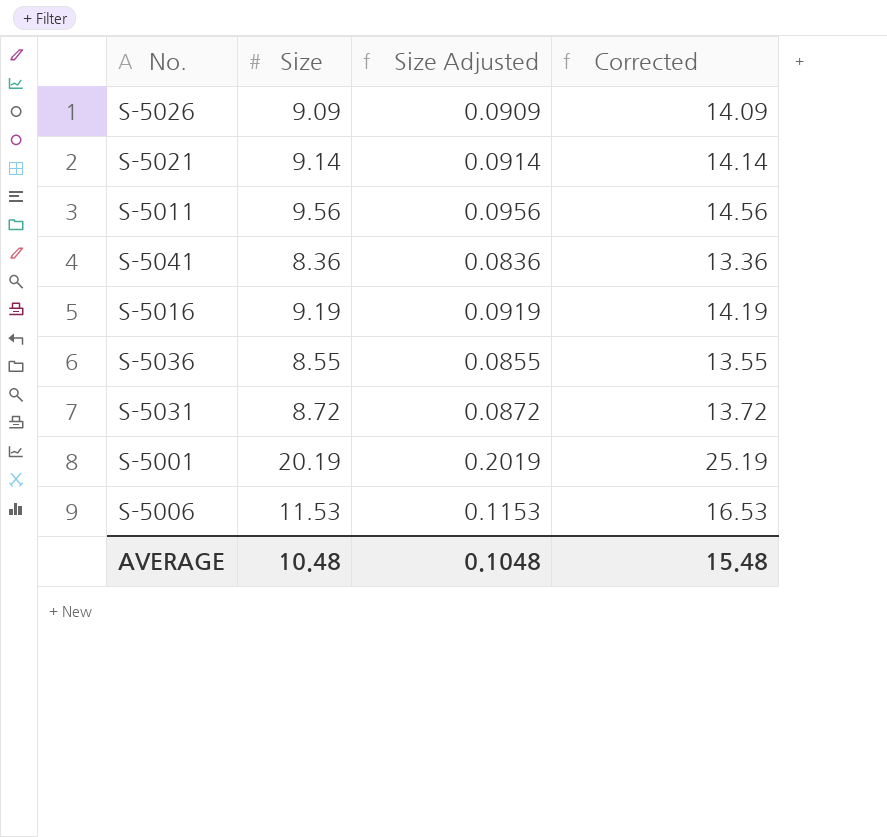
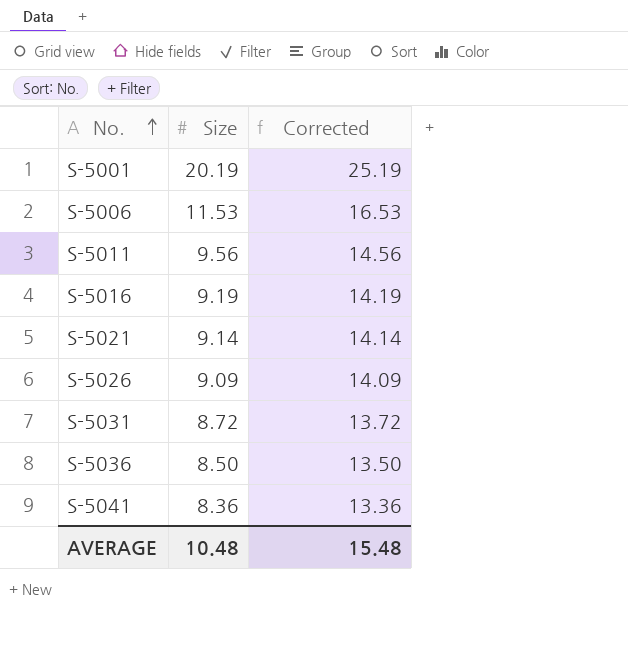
row order: none -> No. ascending
column Size Adjusted | formula: [Size] * 0.01 -> none
S-5036 | Size: 8.55 -> 8.50
S-5036 | Corrected: 13.55 -> 13.50

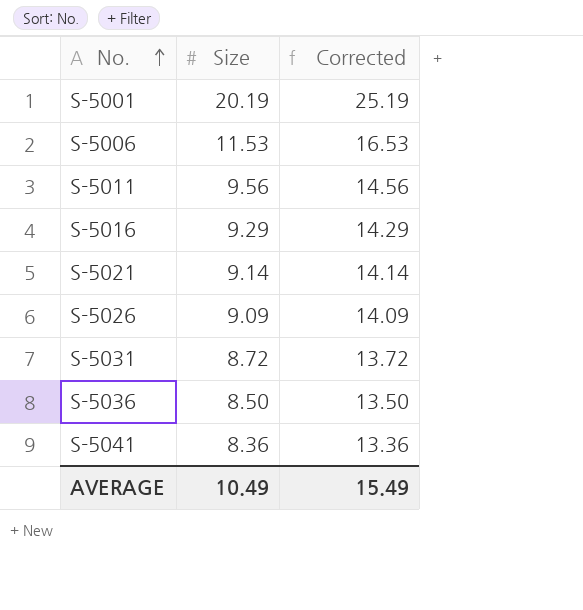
S-5016 | Size: 9.19 -> 9.29
S-5016 | Corrected: 14.19 -> 14.29
AVERAGE | Size: 10.48 -> 10.49
AVERAGE | Corrected: 15.48 -> 15.49

